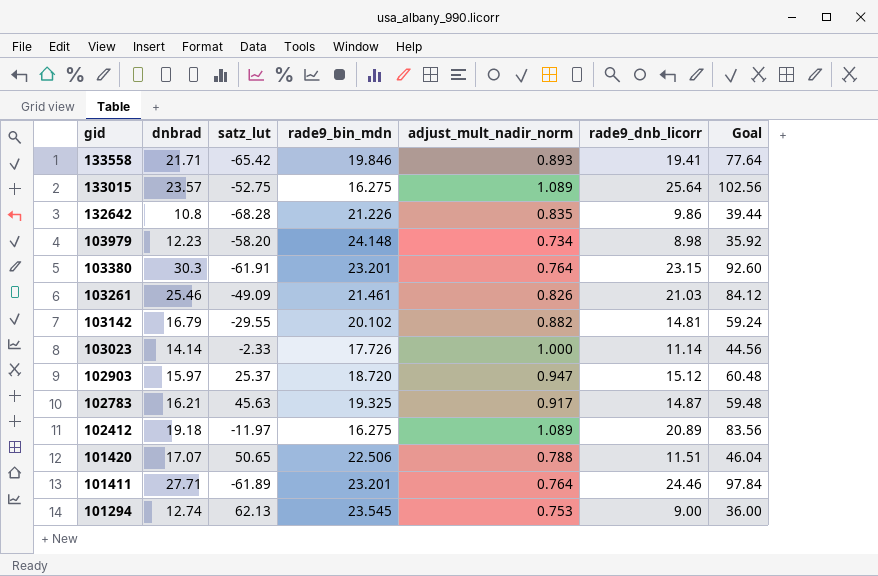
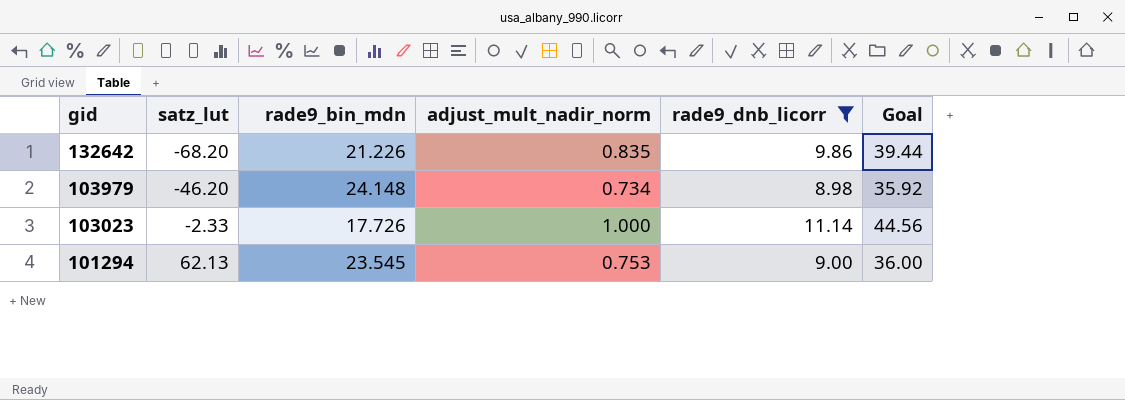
filter: none -> rade9_dnb_licorr <= 11.14
column dnbrad | position: 2 -> none
132642 | satz_lut: -68.28 -> -68.20
103979 | satz_lut: -58.20 -> -46.20

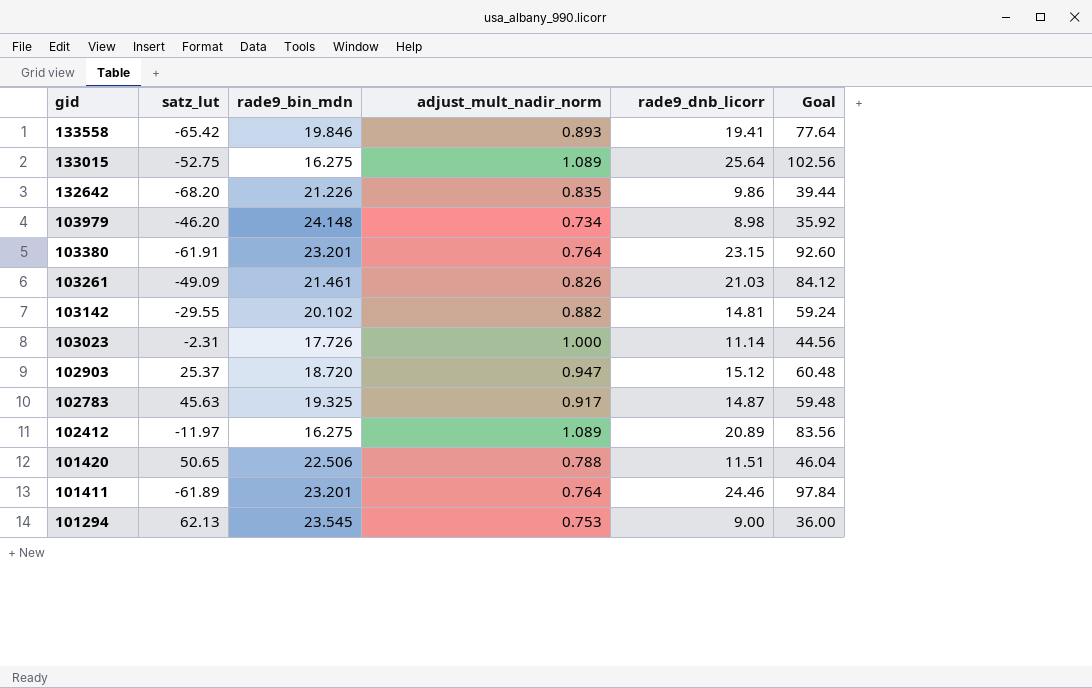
filter: rade9_dnb_licorr <= 11.14 -> none
103023 | satz_lut: -2.33 -> -2.31

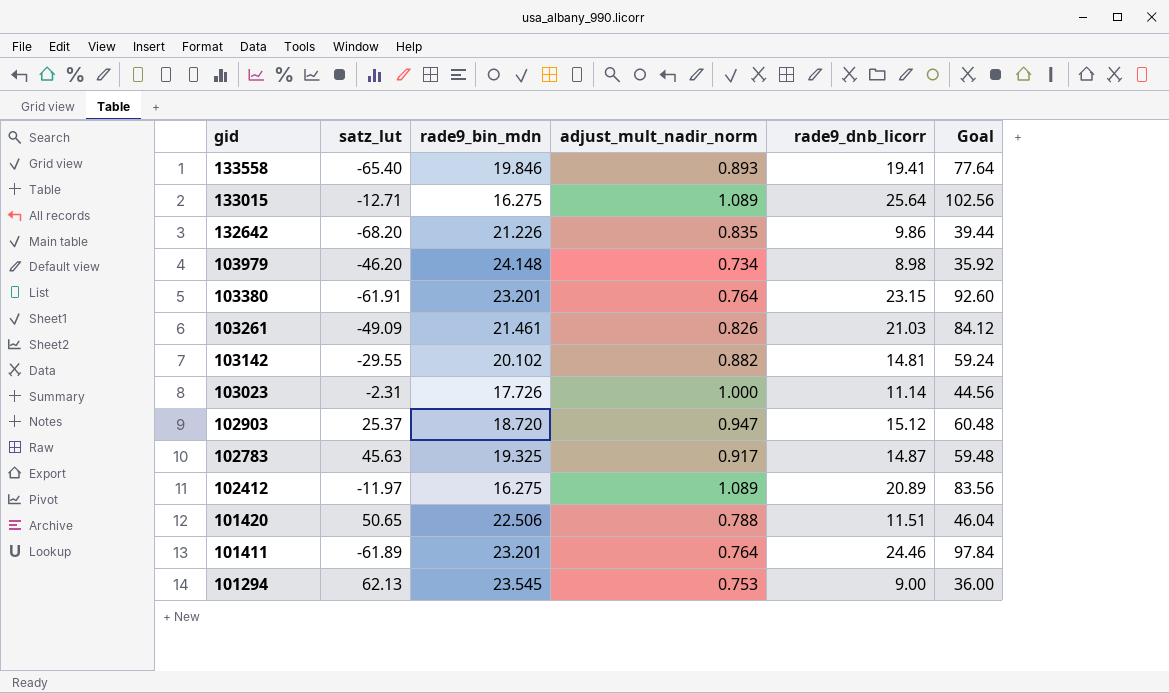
133558 | satz_lut: -65.42 -> -65.40
133015 | satz_lut: -52.75 -> -12.71

